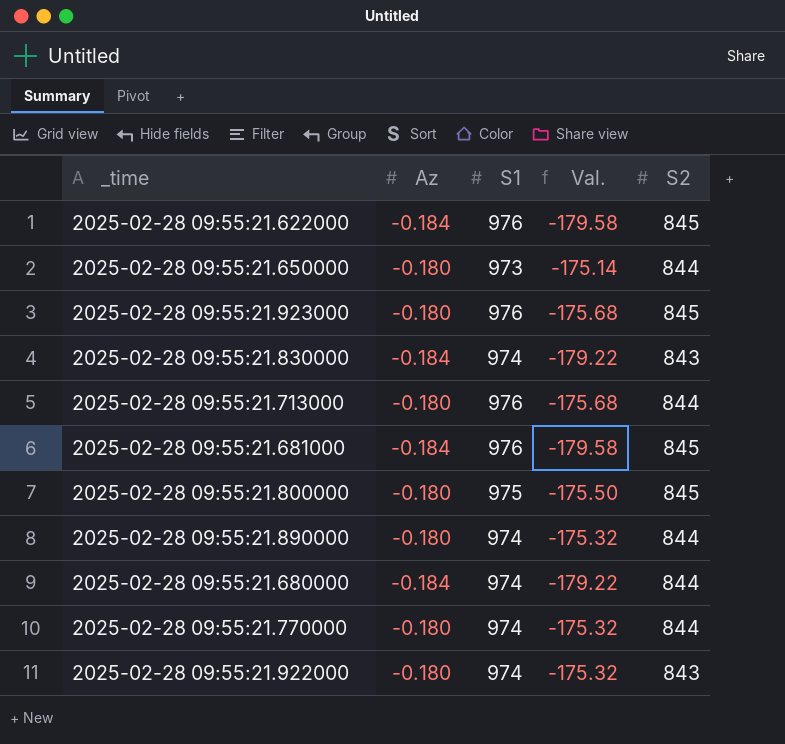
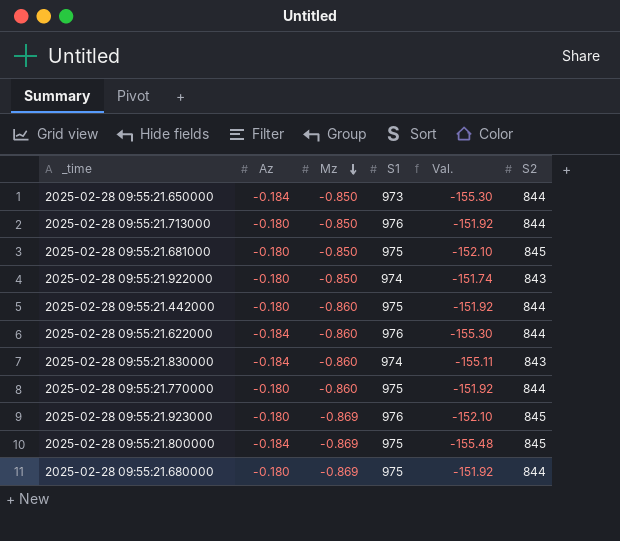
row order: none -> Mz descending
column Mz | position: none -> 3
column Val. | formula: [Az] * [S1] -> [Az] * [S2]
row 2025-02-28 09:55:21.890000: -0.180 | 974 | -175.32 | 844 -> none
2025-02-28 09:55:21.650000 | Az: -0.180 -> -0.184
2025-02-28 09:55:21.681000 | Az: -0.184 -> -0.180
2025-02-28 09:55:21.681000 | S1: 976 -> 975
row 2025-02-28 09:55:21.442000: none -> -0.180 | -0.860 | 975 | -151.92 | 844
2025-02-28 09:55:21.622000 | S2: 845 -> 844
2025-02-28 09:55:21.770000 | S1: 974 -> 975
2025-02-28 09:55:21.800000 | Az: -0.180 -> -0.184
2025-02-28 09:55:21.680000 | Az: -0.184 -> -0.180
2025-02-28 09:55:21.680000 | S1: 974 -> 975

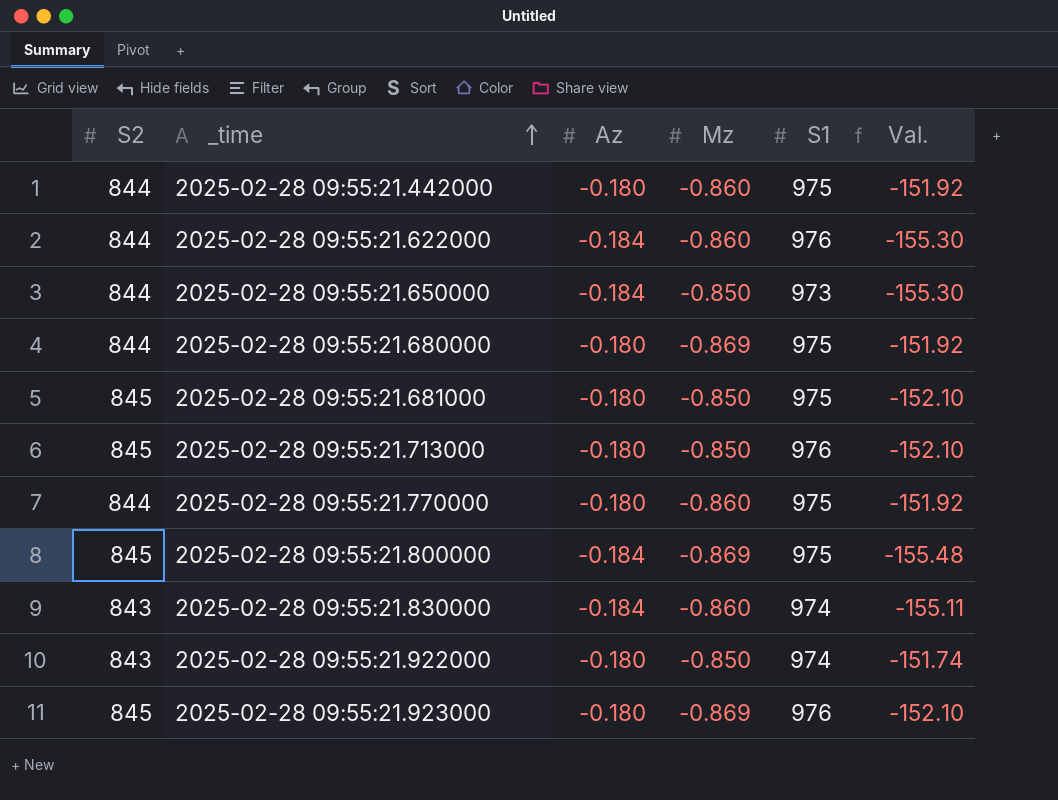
row order: Mz descending -> _time ascending
column S2 | position: 6 -> 1
2025-02-28 09:55:21.713000 | S2: 844 -> 845
2025-02-28 09:55:21.713000 | Val.: -151.92 -> -152.10

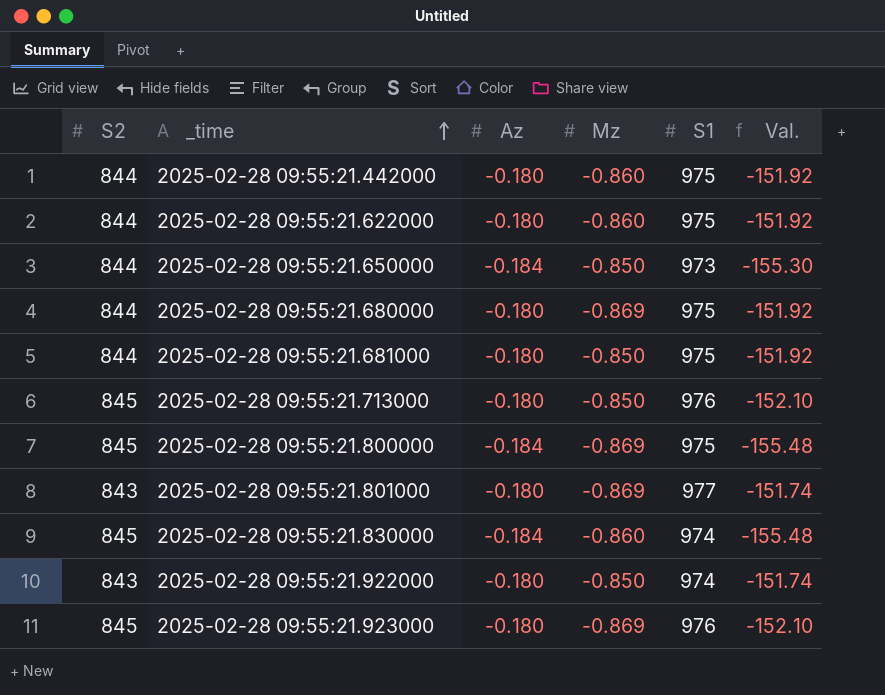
row 2025-02-28 09:55:21.770000: 844 | -0.180 | -0.860 | 975 | -151.92 -> none
2025-02-28 09:55:21.622000 | Az: -0.184 -> -0.180
2025-02-28 09:55:21.622000 | S1: 976 -> 975
2025-02-28 09:55:21.622000 | Val.: -155.30 -> -151.92
2025-02-28 09:55:21.681000 | S2: 845 -> 844
2025-02-28 09:55:21.681000 | Val.: -152.10 -> -151.92
row 2025-02-28 09:55:21.801000: none -> 843 | -0.180 | -0.869 | 977 | -151.74
2025-02-28 09:55:21.830000 | S2: 843 -> 845
2025-02-28 09:55:21.830000 | Val.: -155.11 -> -155.48

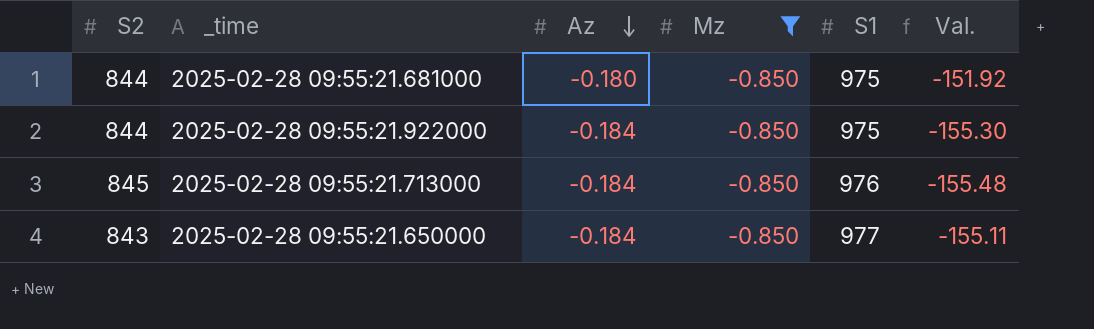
filter: none -> Mz = -0.850
row order: _time ascending -> Az descending
2025-02-28 09:55:21.922000 | S2: 843 -> 844
2025-02-28 09:55:21.922000 | Az: -0.180 -> -0.184
2025-02-28 09:55:21.922000 | S1: 974 -> 975
2025-02-28 09:55:21.922000 | Val.: -151.74 -> -155.30
2025-02-28 09:55:21.713000 | Az: -0.180 -> -0.184
2025-02-28 09:55:21.713000 | Val.: -152.10 -> -155.48
2025-02-28 09:55:21.650000 | S2: 844 -> 843
2025-02-28 09:55:21.650000 | S1: 973 -> 977
2025-02-28 09:55:21.650000 | Val.: -155.30 -> -155.11

